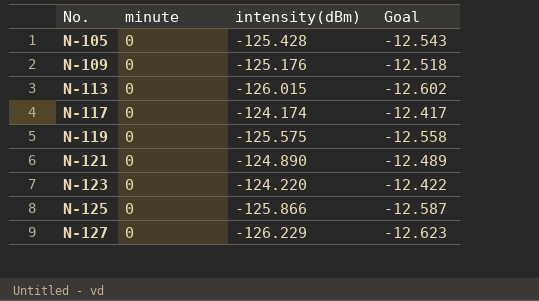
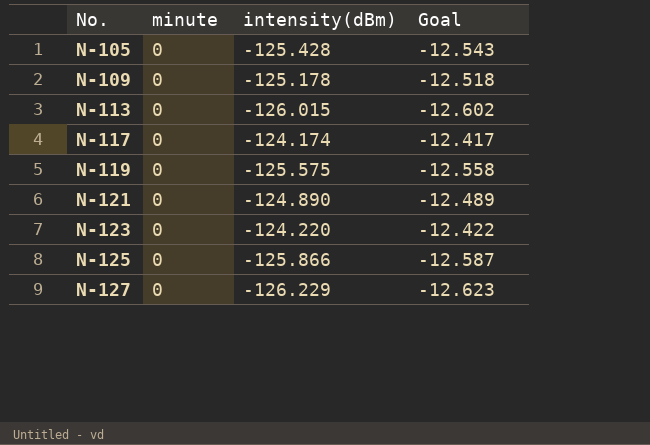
N-109 | intensity(dBm): -125.176 -> -125.178

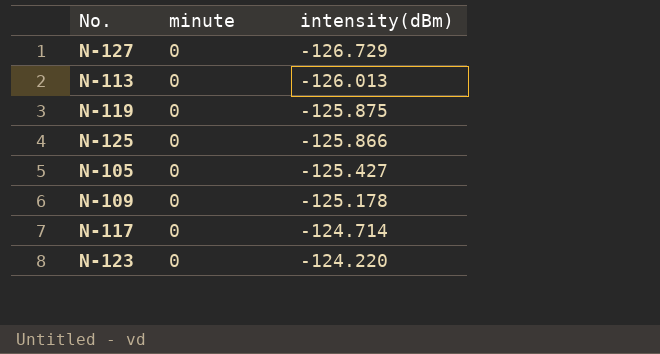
row order: No. ascending -> intensity(dBm) ascending
column Goal | formula: [intensity(dBm)] * 0.1 -> none
row N-121: 0 | -124.890 | -12.489 -> none
N-127 | intensity(dBm): -126.229 -> -126.729
N-113 | intensity(dBm): -126.015 -> -126.013
N-119 | intensity(dBm): -125.575 -> -125.875
N-105 | intensity(dBm): -125.428 -> -125.427
N-117 | intensity(dBm): -124.174 -> -124.714

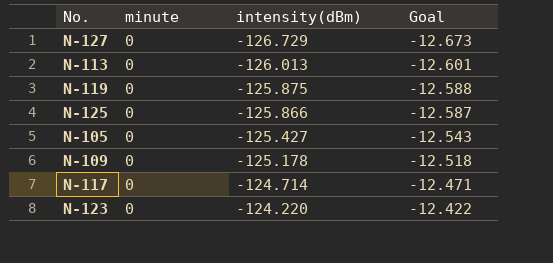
column Goal | formula: none -> [intensity(dBm)] * 0.1

